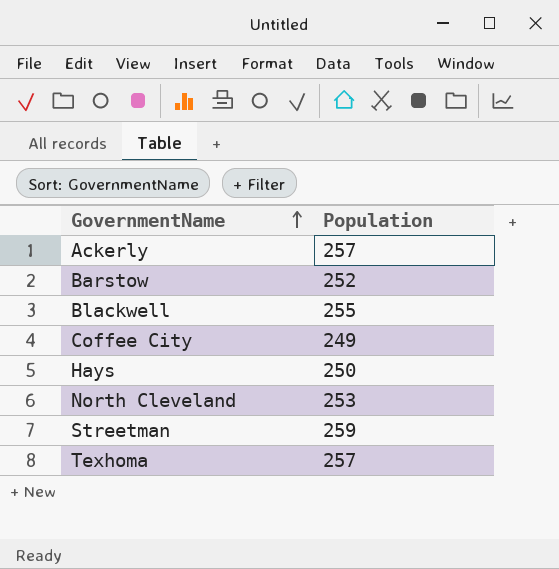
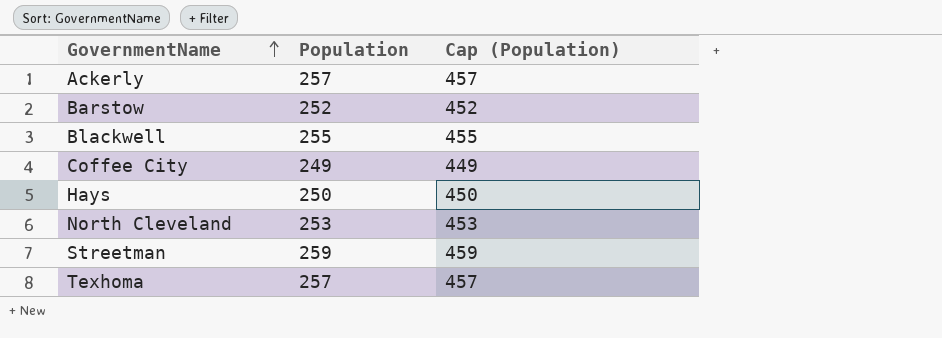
column Cap (Population) | formula: none -> [Population] + 200

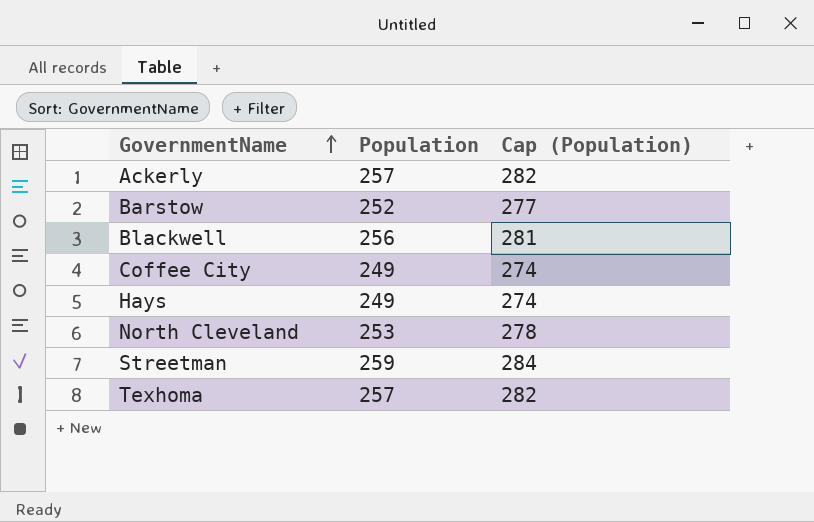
column Cap (Population) | formula: [Population] + 200 -> [Population] + 25
Blackwell | Population: 255 -> 256
Hays | Population: 250 -> 249

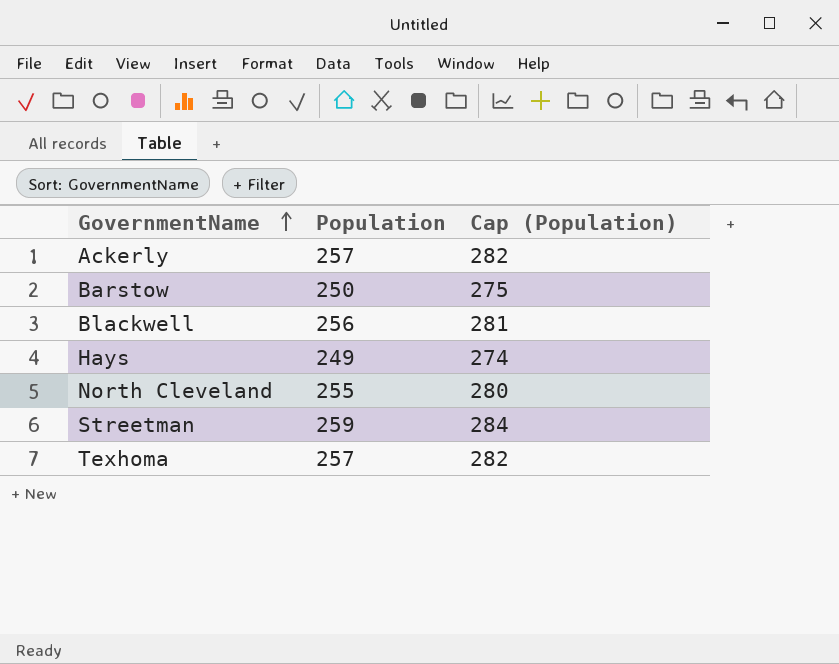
row Coffee City: 249 | 274 -> none
Barstow | Population: 252 -> 250
Barstow | Cap (Population): 277 -> 275
North Cleveland | Population: 253 -> 255
North Cleveland | Cap (Population): 278 -> 280

